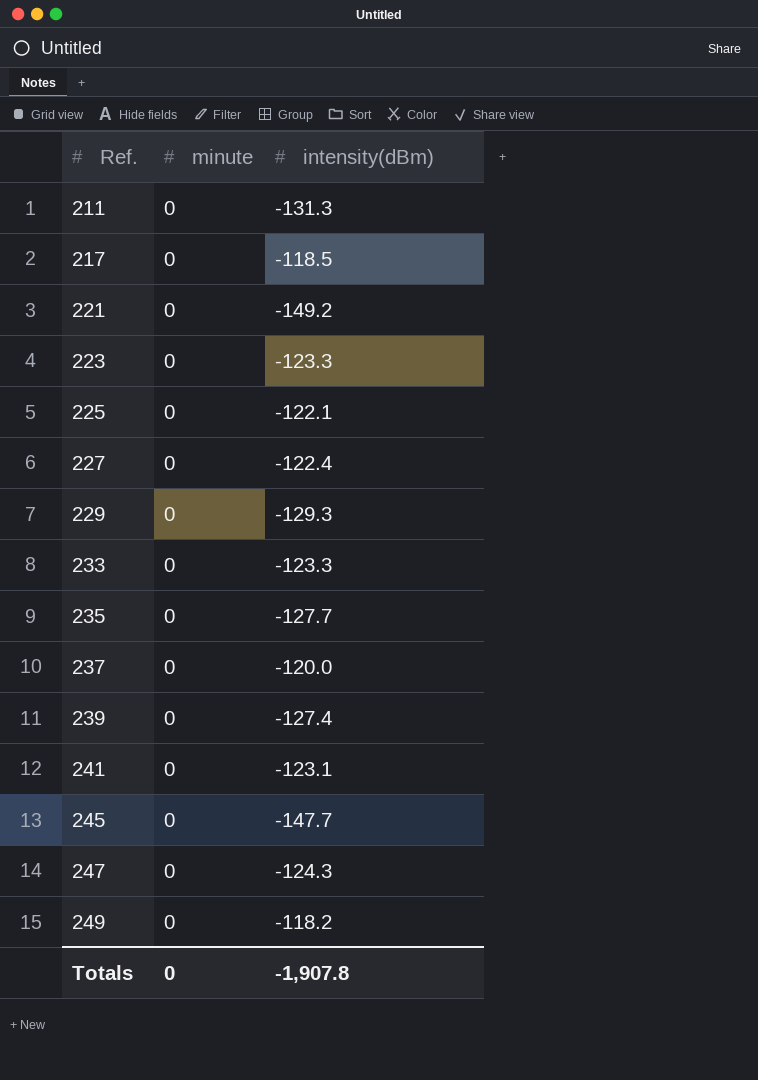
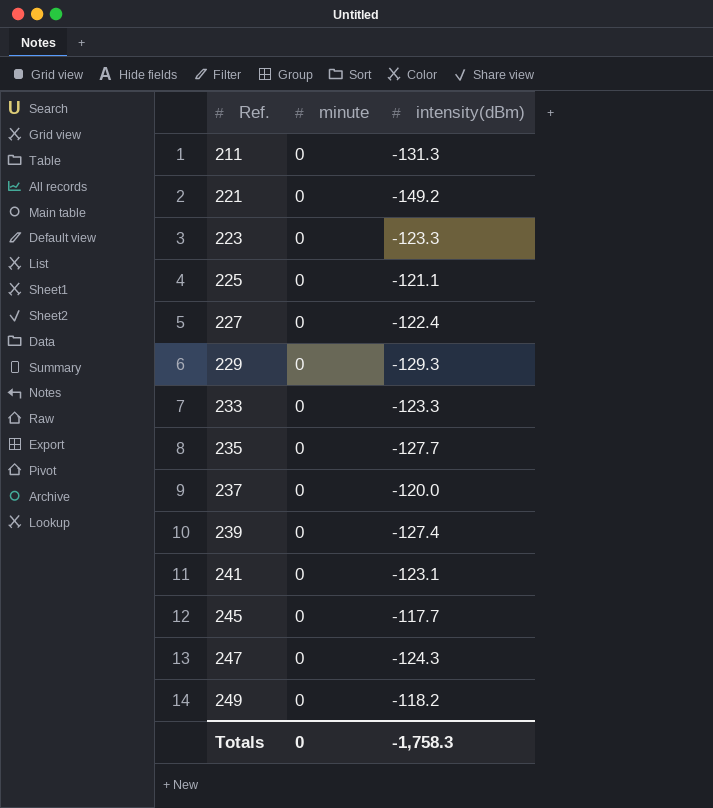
row 217: 0 | -118.5 -> none
225 | intensity(dBm): -122.1 -> -121.1
245 | intensity(dBm): -147.7 -> -117.7
Totals | intensity(dBm): -1,907.8 -> -1,758.3

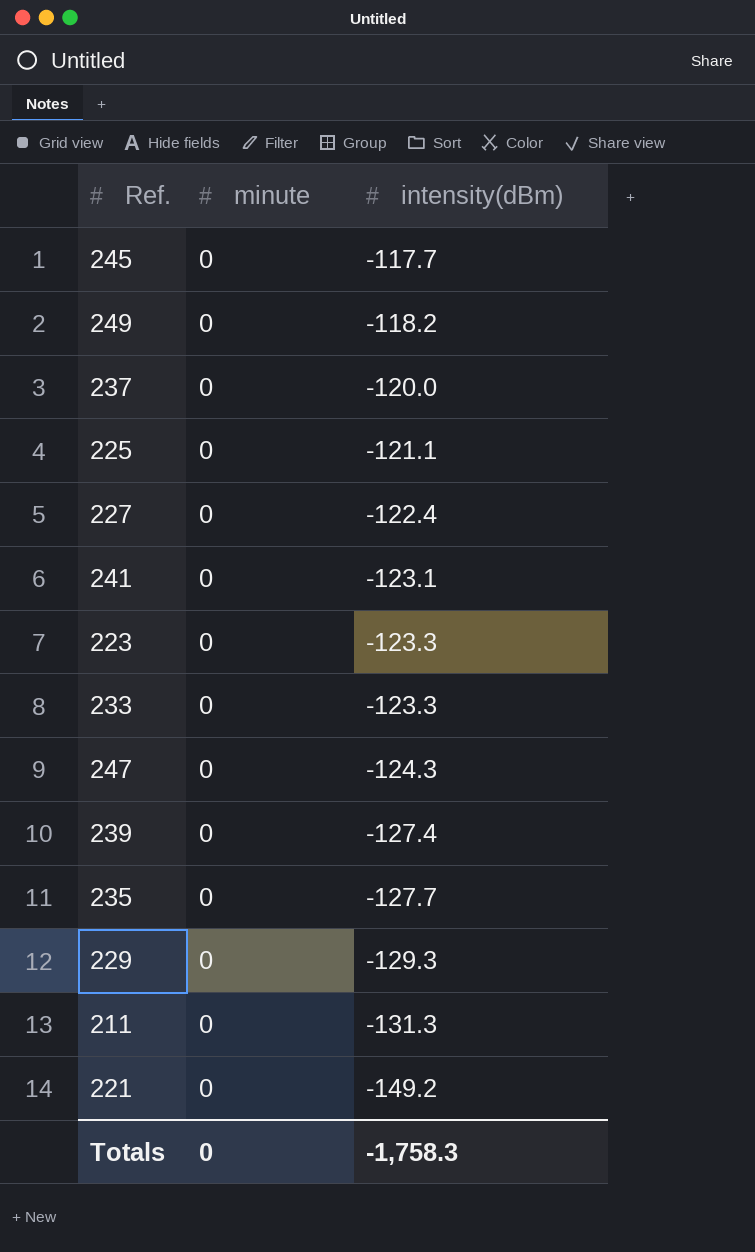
row order: Ref. ascending -> intensity(dBm) descending

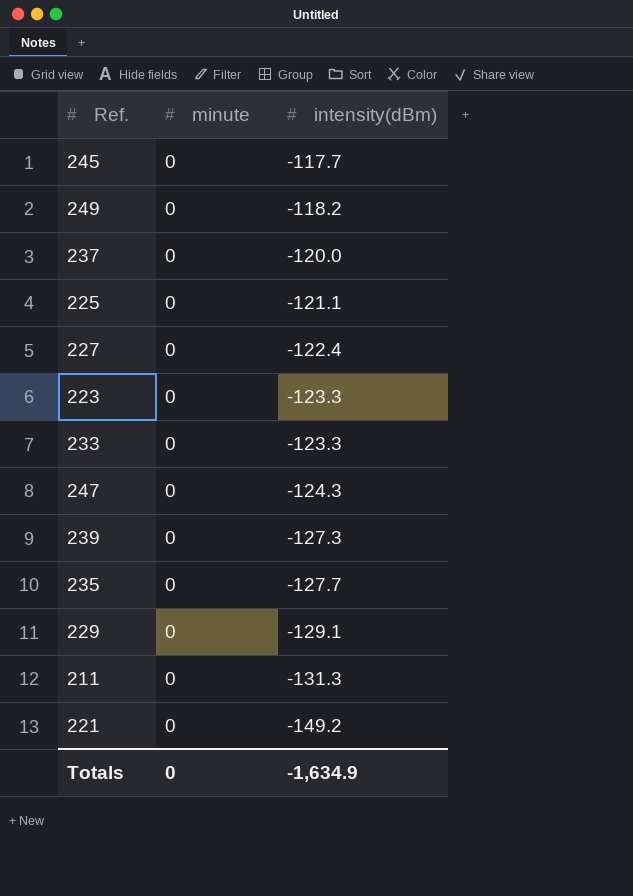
row 241: 0 | -123.1 -> none
239 | intensity(dBm): -127.4 -> -127.3
229 | intensity(dBm): -129.3 -> -129.1
Totals | intensity(dBm): -1,758.3 -> -1,634.9

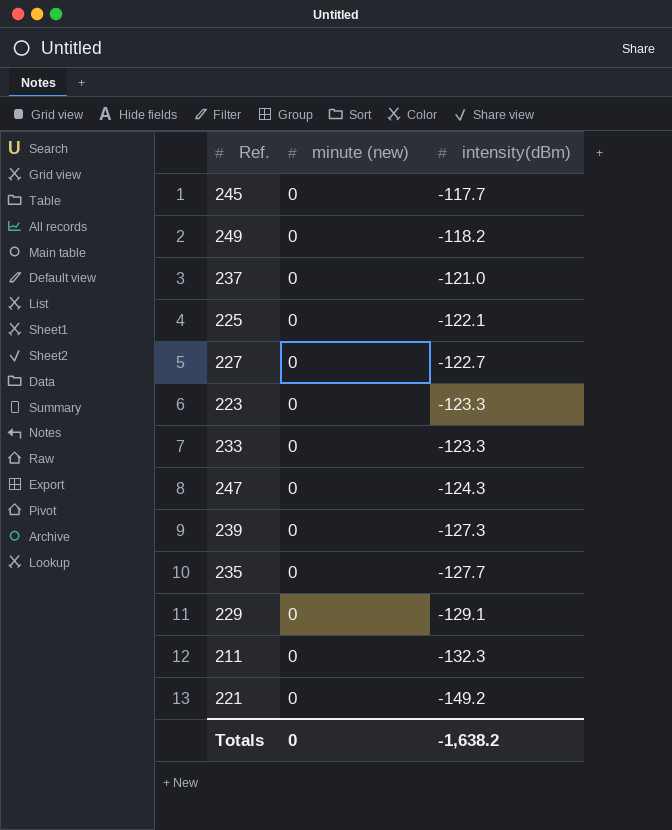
column name: minute -> minute (new)
237 | intensity(dBm): -120.0 -> -121.0
225 | intensity(dBm): -121.1 -> -122.1
227 | intensity(dBm): -122.4 -> -122.7
211 | intensity(dBm): -131.3 -> -132.3
Totals | intensity(dBm): -1,634.9 -> -1,638.2

